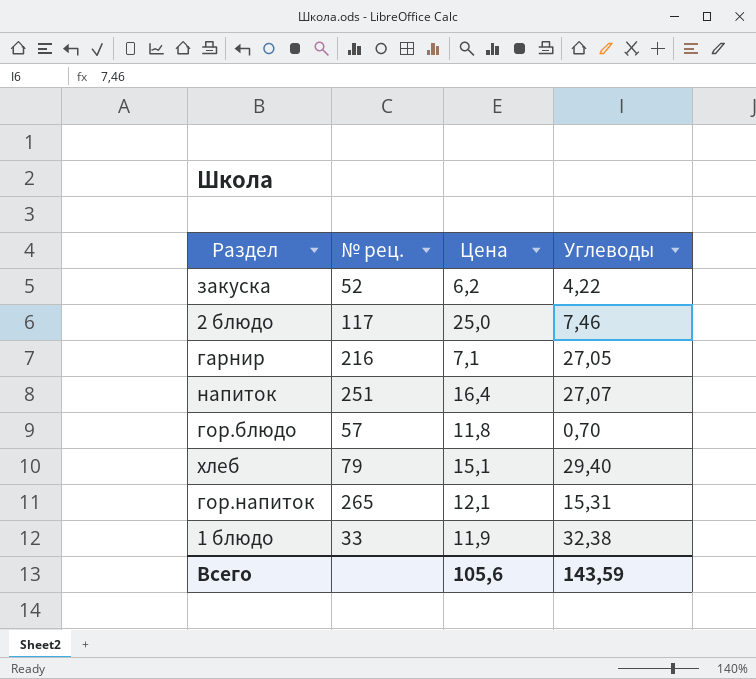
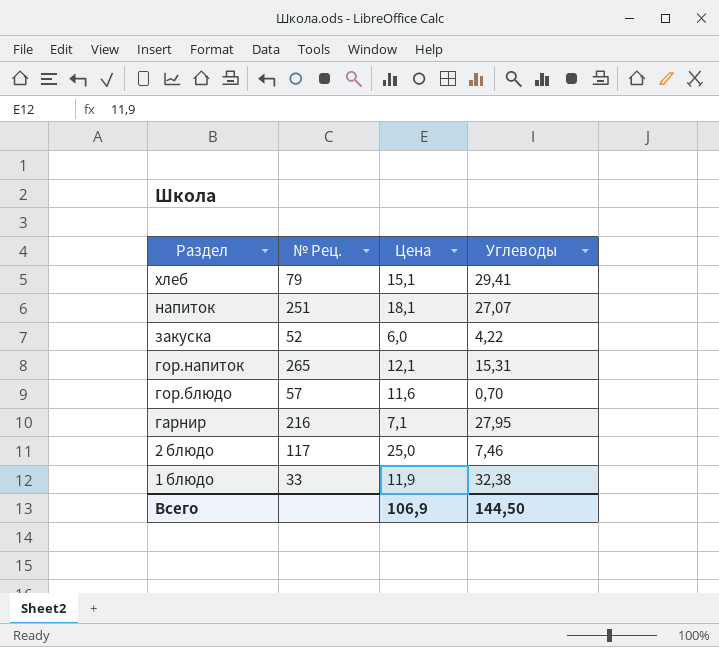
row order: none -> Раздел descending
column name: № рец. -> № Рец.
хлеб | Углеводы: 29,40 -> 29,41
напиток | Цена: 16,4 -> 18,1
закуска | Цена: 6,2 -> 6,0
гор.блюдо | Цена: 11,8 -> 11,6
гарнир | Углеводы: 27,05 -> 27,95
Всего | Цена: 105,6 -> 106,9
Всего | Углеводы: 143,59 -> 144,50

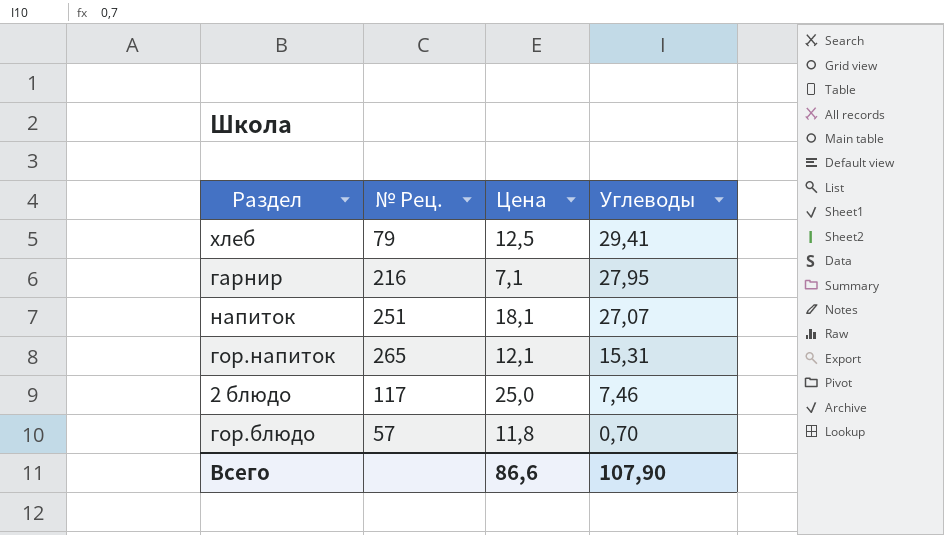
row order: Раздел descending -> Углеводы descending
row закуска: 52 | 6,0 | 4,22 -> none
row 1 блюдо: 33 | 11,9 | 32,38 -> none
хлеб | Цена: 15,1 -> 12,5
гор.блюдо | Цена: 11,6 -> 11,8
Всего | Цена: 106,9 -> 86,6
Всего | Углеводы: 144,50 -> 107,90

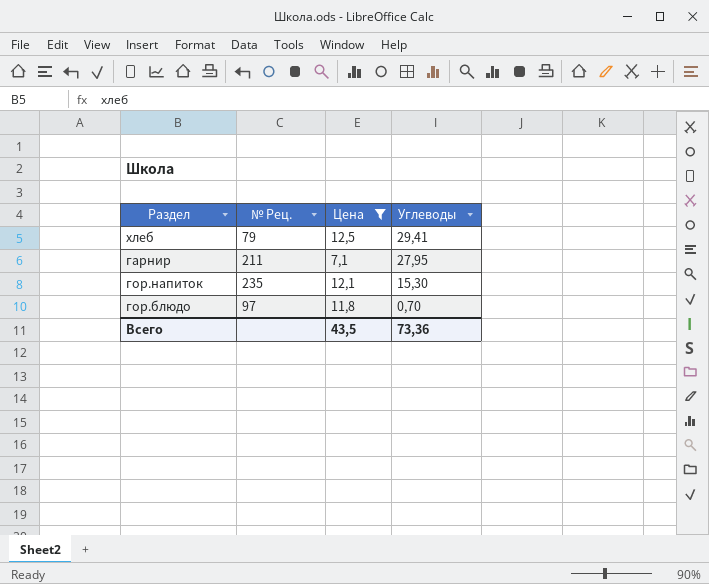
filter: none -> Цена <= 12,5
гарнир | № Рец.: 216 -> 211
гор.напиток | № Рец.: 265 -> 235
гор.напиток | Углеводы: 15,31 -> 15,30
гор.блюдо | № Рец.: 57 -> 97
Всего | Цена: 86,6 -> 43,5
Всего | Углеводы: 107,90 -> 73,36

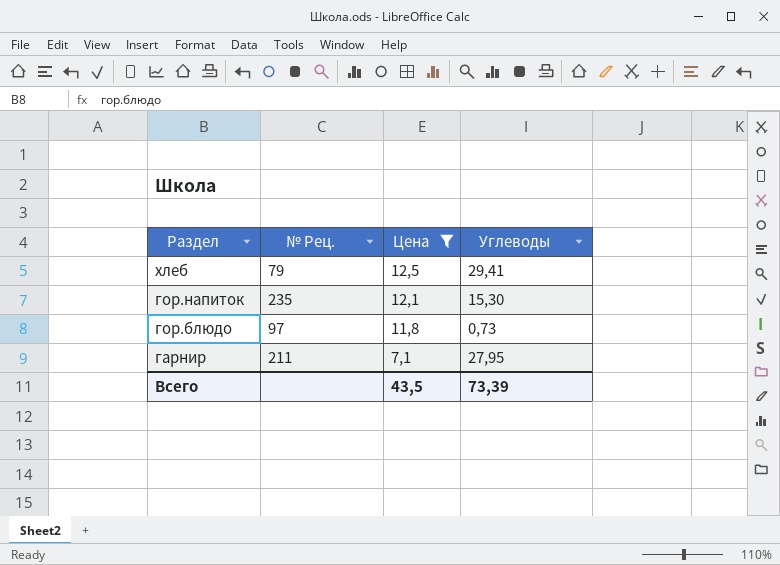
row order: Углеводы descending -> Раздел descending
гор.блюдо | Углеводы: 0,70 -> 0,73
Всего | Углеводы: 73,36 -> 73,39

